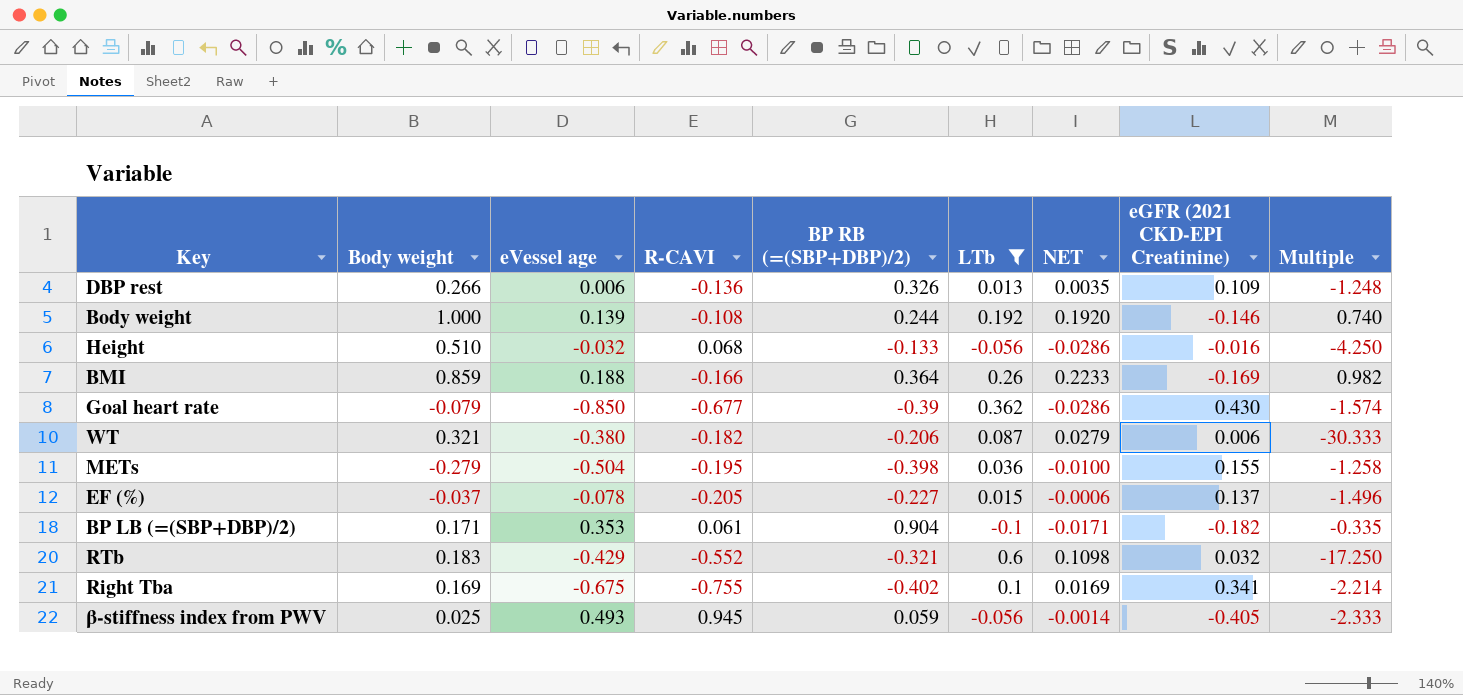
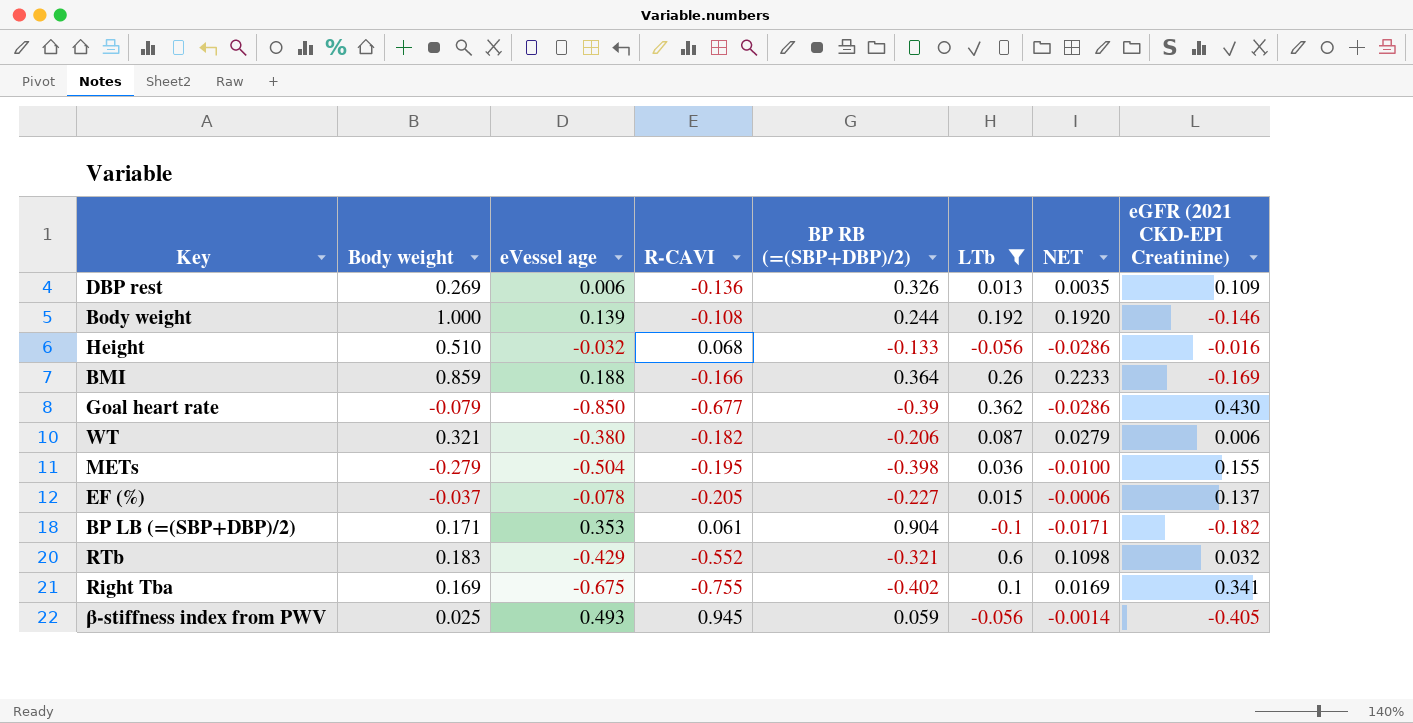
column Multiple | formula: [R-CAVI] / [eGFR (2021 CKD-EPI Creatinine)] -> none
DBP rest | Body weight: 0.266 -> 0.269

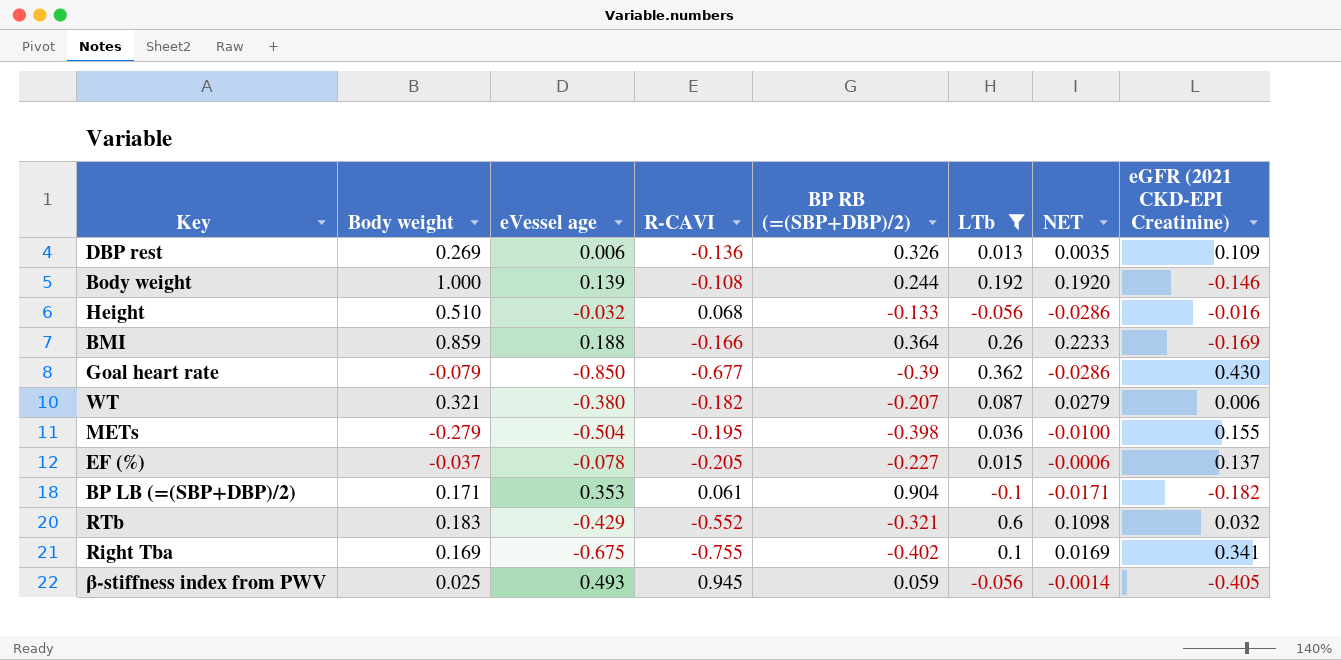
WT | BP RB (=(SBP+DBP)/2): -0.206 -> -0.207

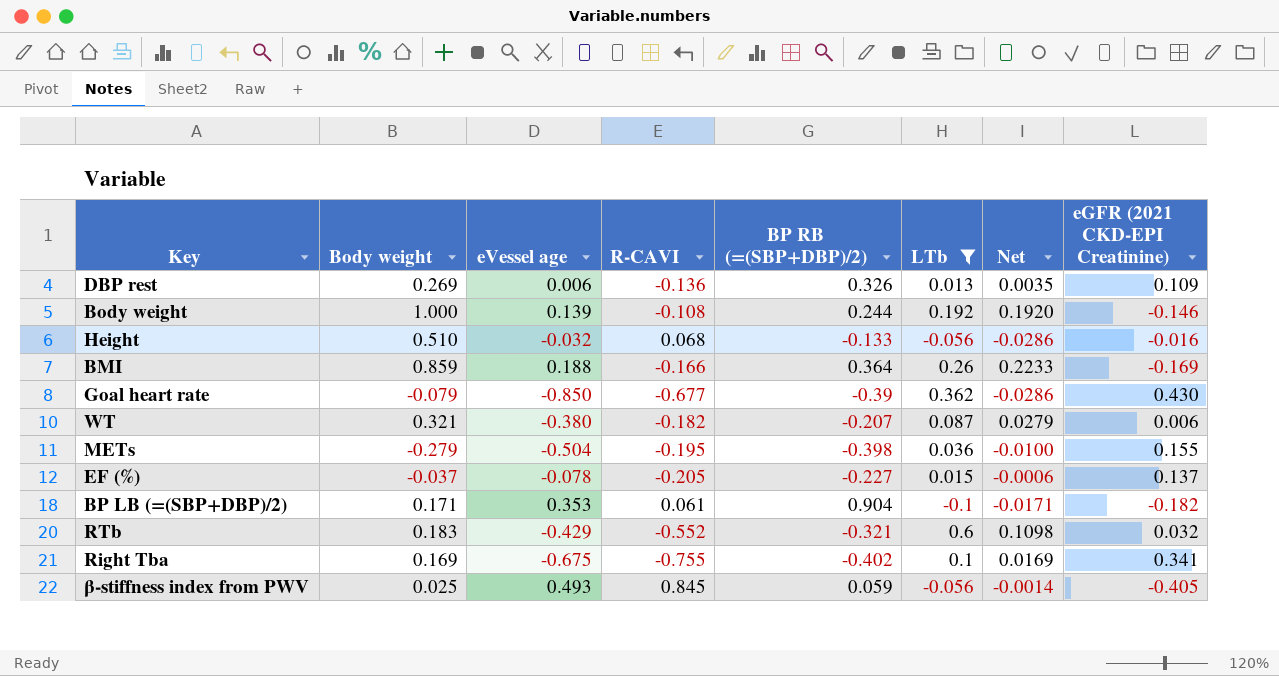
column name: NET -> Net
β-stiffness index from PWV | R-CAVI: 0.945 -> 0.845

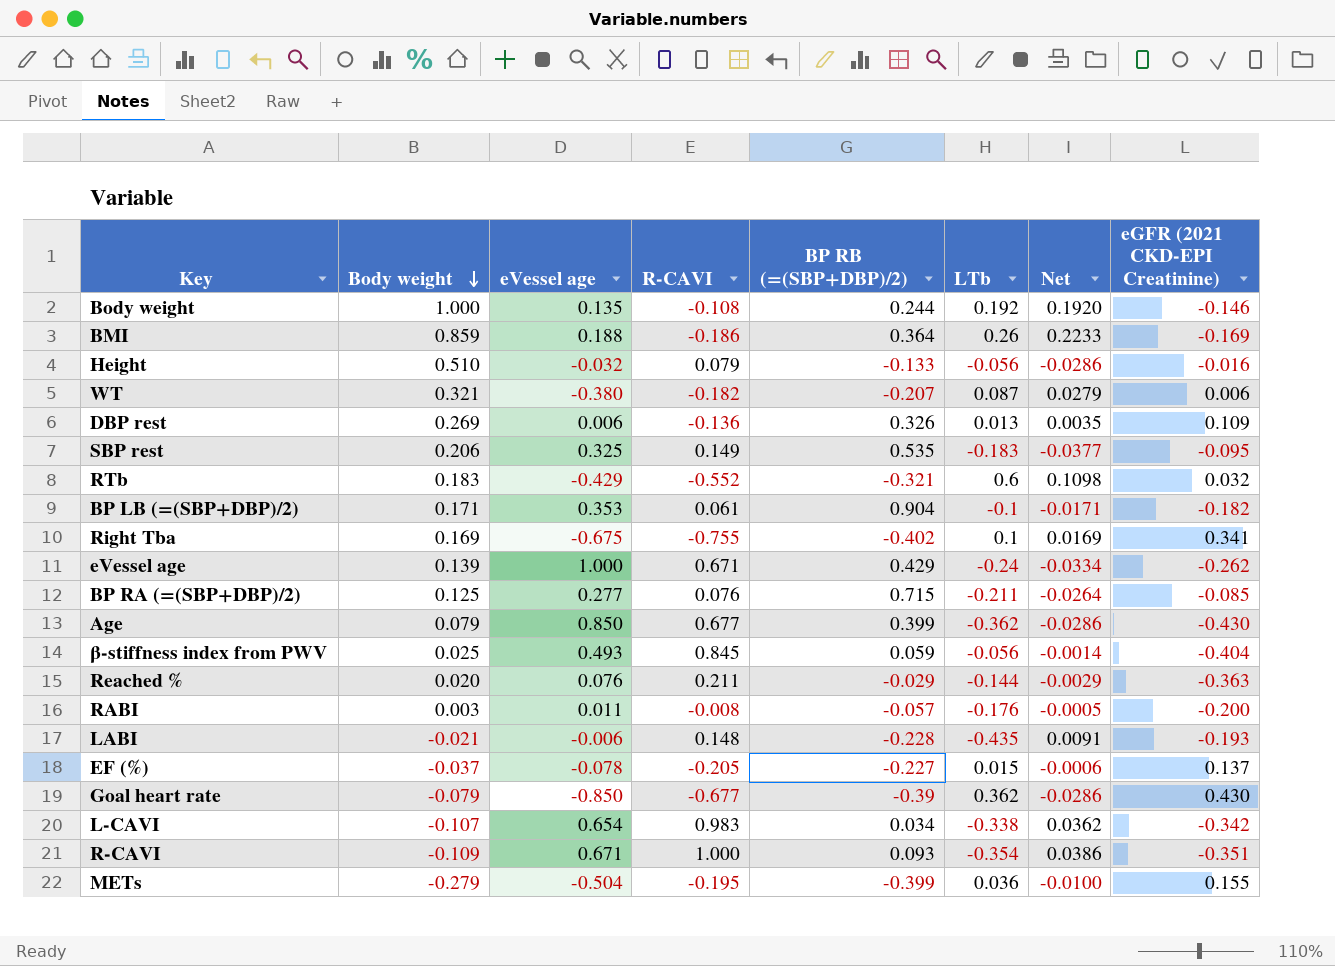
filter: LTb >= -0.1 -> none
row order: none -> Body weight descending
Body weight | eVessel age: 0.139 -> 0.135
BMI | R-CAVI: -0.166 -> -0.186
Height | R-CAVI: 0.068 -> 0.079
β-stiffness index from PWV | eGFR (2021 CKD-EPI Creatinine): -0.405 -> -0.404
METs | BP RB (=(SBP+DBP)/2): -0.398 -> -0.399

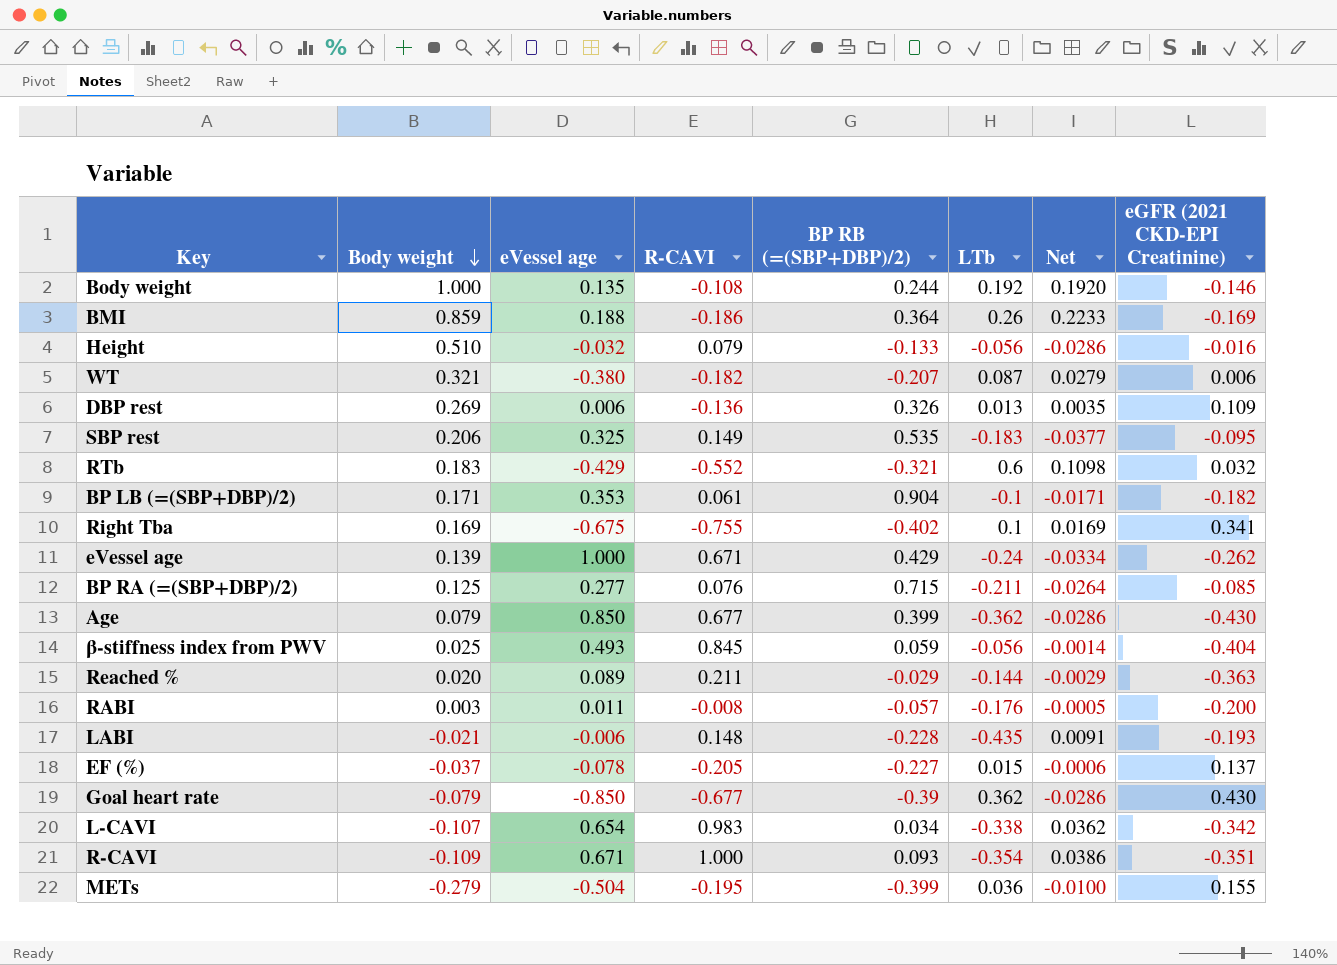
Reached % | eVessel age: 0.076 -> 0.089

